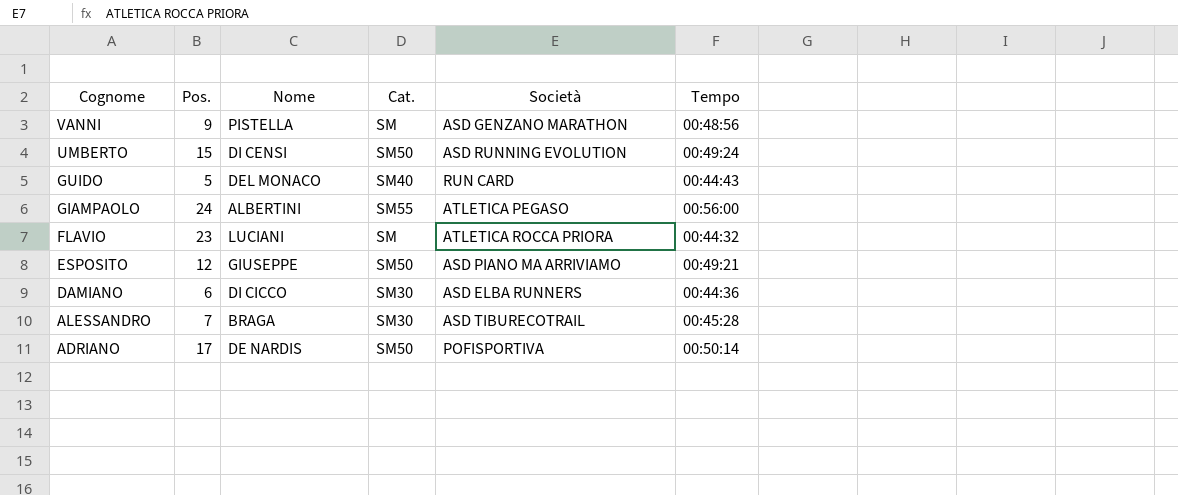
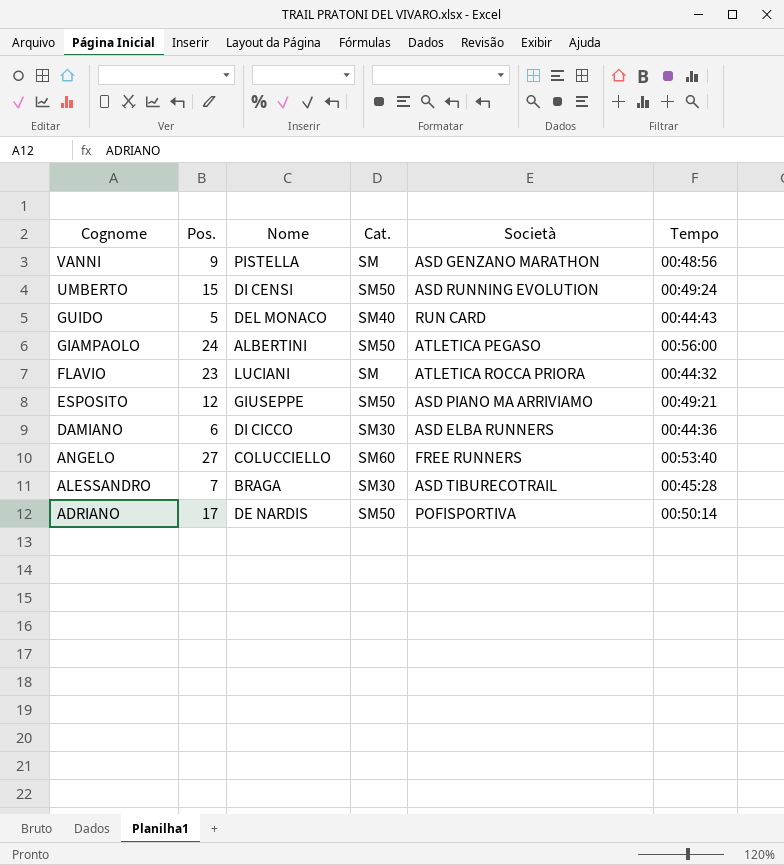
GIAMPAOLO | Cat.: SM55 -> SM50
row ANGELO: none -> 27 | COLUCCIELLO | SM60 | FREE RUNNERS | 00:53:40

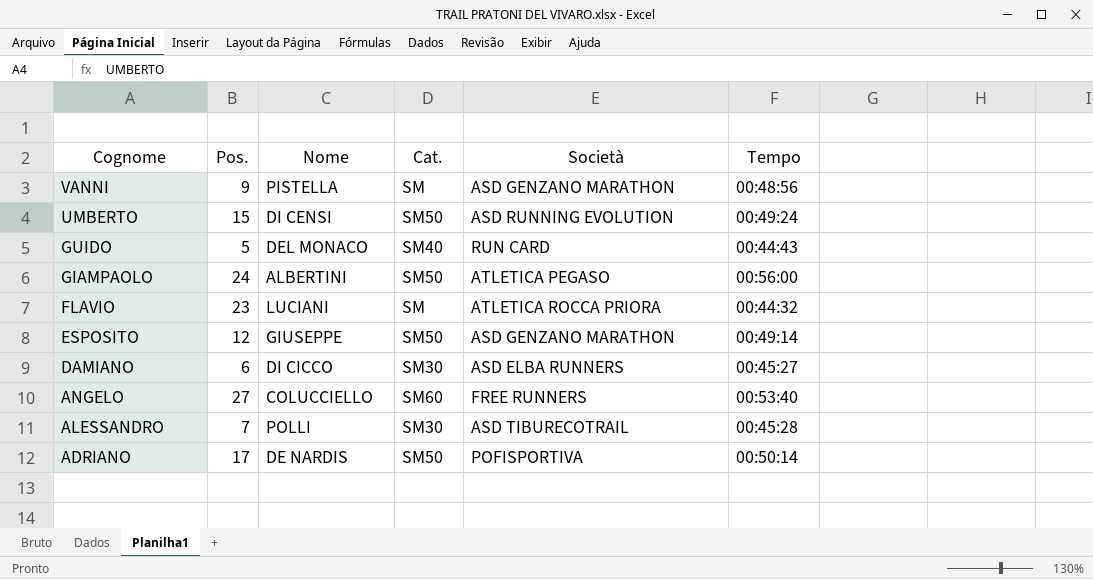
ESPOSITO | Società: ASD PIANO MA ARRIVIAMO -> ASD GENZANO MARATHON
ESPOSITO | Tempo: 00:49:21 -> 00:49:14
DAMIANO | Tempo: 00:44:36 -> 00:45:27
ALESSANDRO | Nome: BRAGA -> POLLI

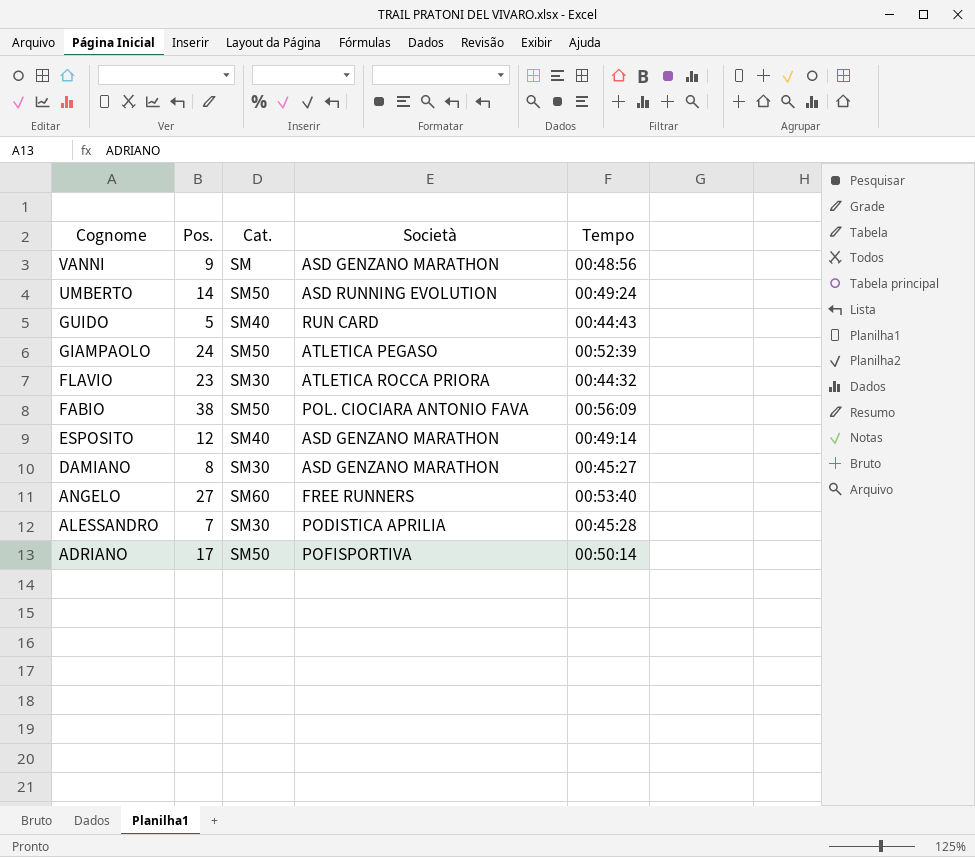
column Nome | position: 3 -> none
UMBERTO | Pos.: 15 -> 14
GIAMPAOLO | Tempo: 00:56:00 -> 00:52:39
FLAVIO | Cat.: SM -> SM30
row FABIO: none -> 38 | SM50 | POL. CIOCIARA ANTONIO FAVA | 00:56:09
ESPOSITO | Cat.: SM50 -> SM40
DAMIANO | Pos.: 6 -> 8
DAMIANO | Società: ASD ELBA RUNNERS -> ASD GENZANO MARATHON
ALESSANDRO | Società: ASD TIBURECOTRAIL -> PODISTICA APRILIA

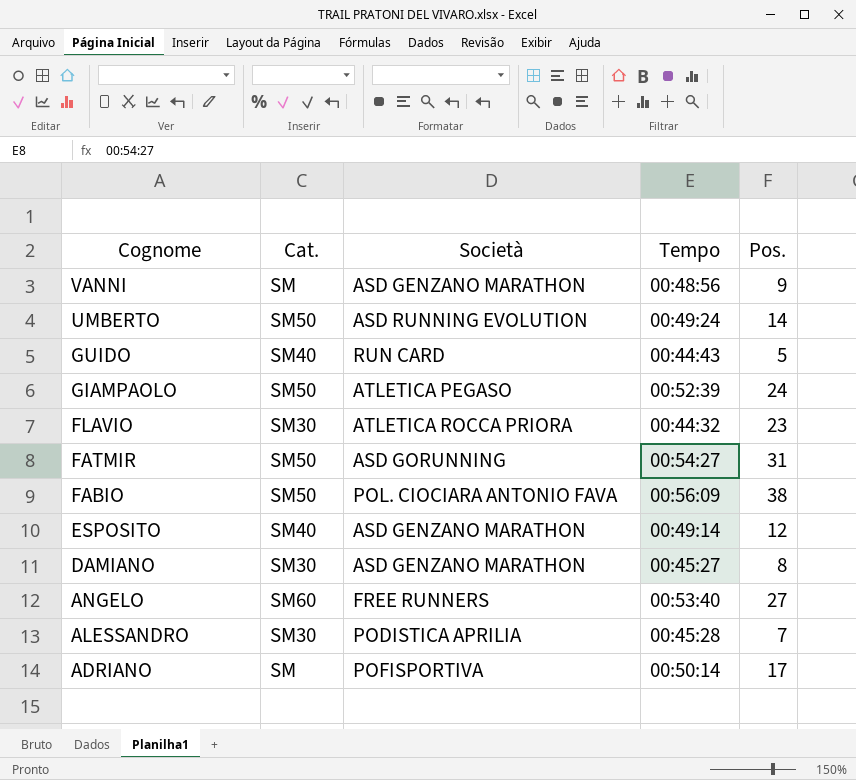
column Pos. | position: 2 -> 5
row FATMIR: none -> SM50 | ASD GORUNNING | 00:54:27 | 31
ADRIANO | Cat.: SM50 -> SM

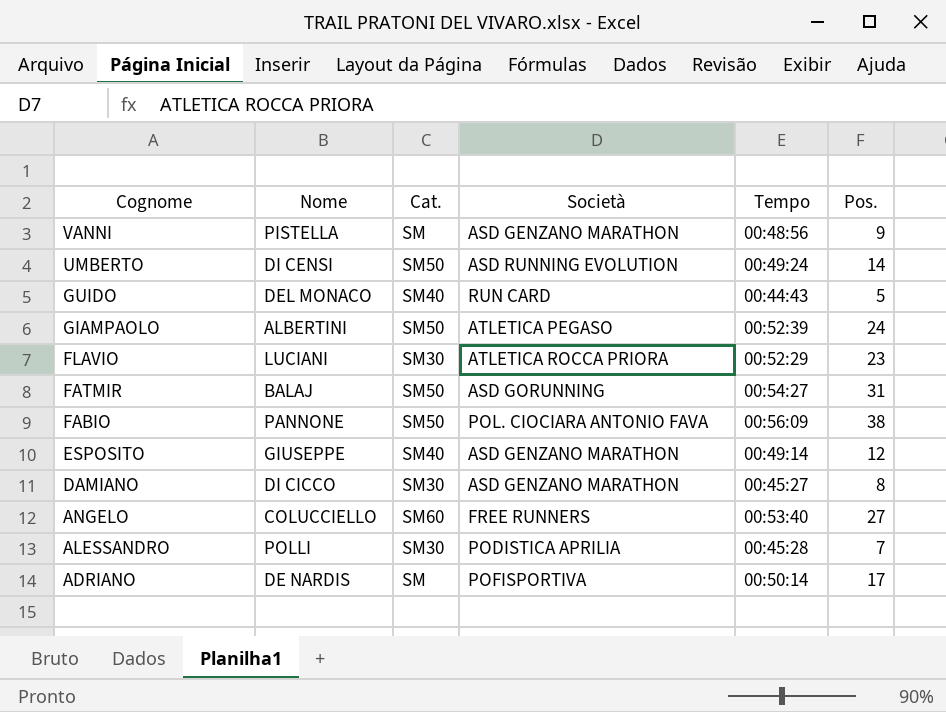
column Nome | position: none -> 2
FLAVIO | Tempo: 00:44:32 -> 00:52:29

